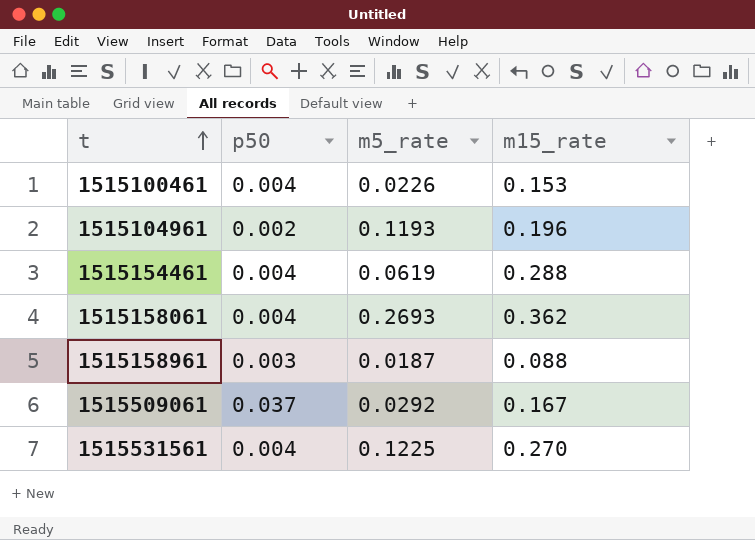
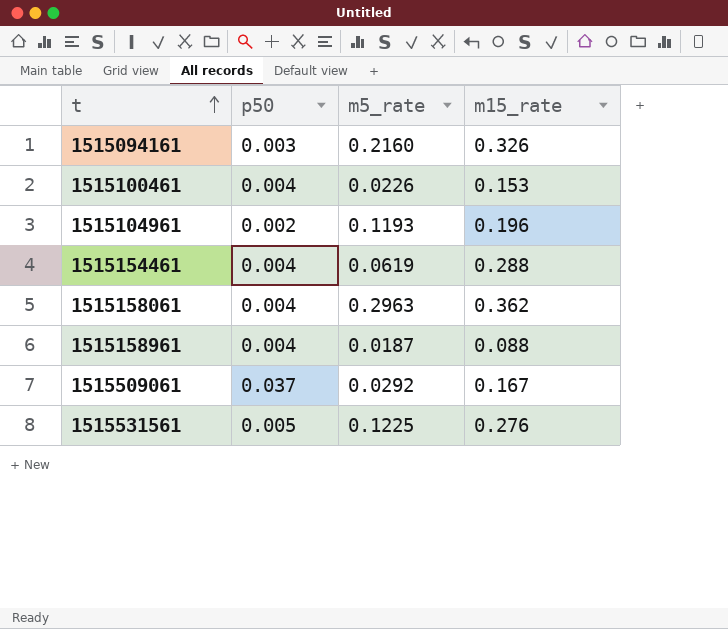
row 1515094161: none -> 0.003 | 0.2160 | 0.326
1515158061 | m5_rate: 0.2693 -> 0.2963
1515158961 | p50: 0.003 -> 0.004
1515531561 | p50: 0.004 -> 0.005
1515531561 | m15_rate: 0.270 -> 0.276

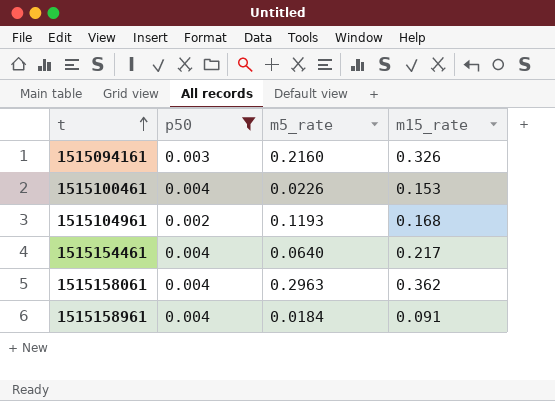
filter: none -> p50 <= 0.004
1515104961 | m15_rate: 0.196 -> 0.168
1515154461 | m5_rate: 0.0619 -> 0.0640
1515154461 | m15_rate: 0.288 -> 0.217
1515158961 | m5_rate: 0.0187 -> 0.0184
1515158961 | m15_rate: 0.088 -> 0.091

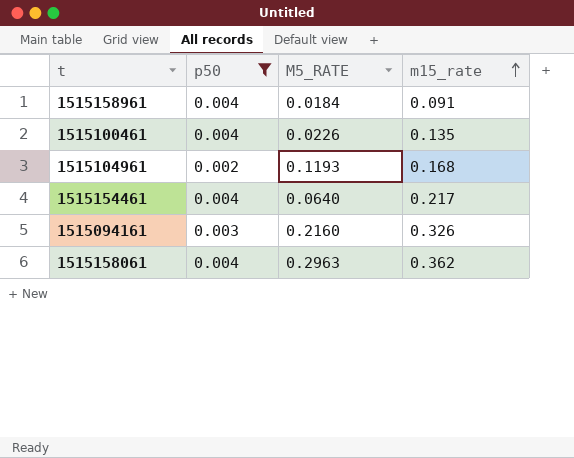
row order: t ascending -> m15_rate ascending
column name: m5_rate -> M5_RATE
1515100461 | m15_rate: 0.153 -> 0.135

